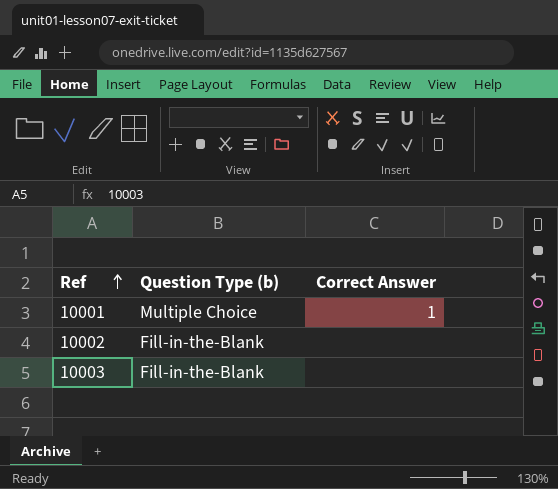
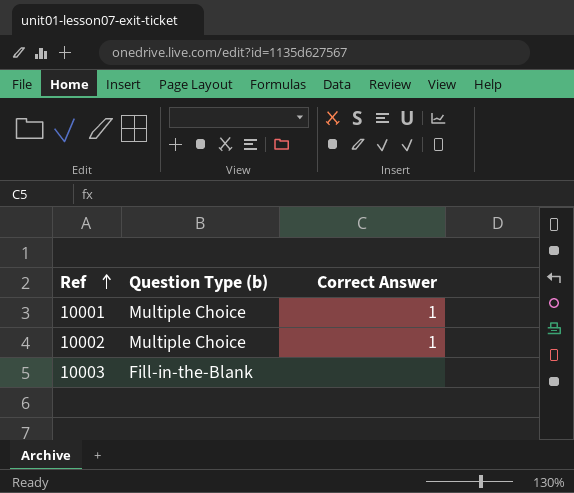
10002 | Question Type (b): Fill-in-the-Blank -> Multiple Choice
10002 | Correct Answer: none -> 1

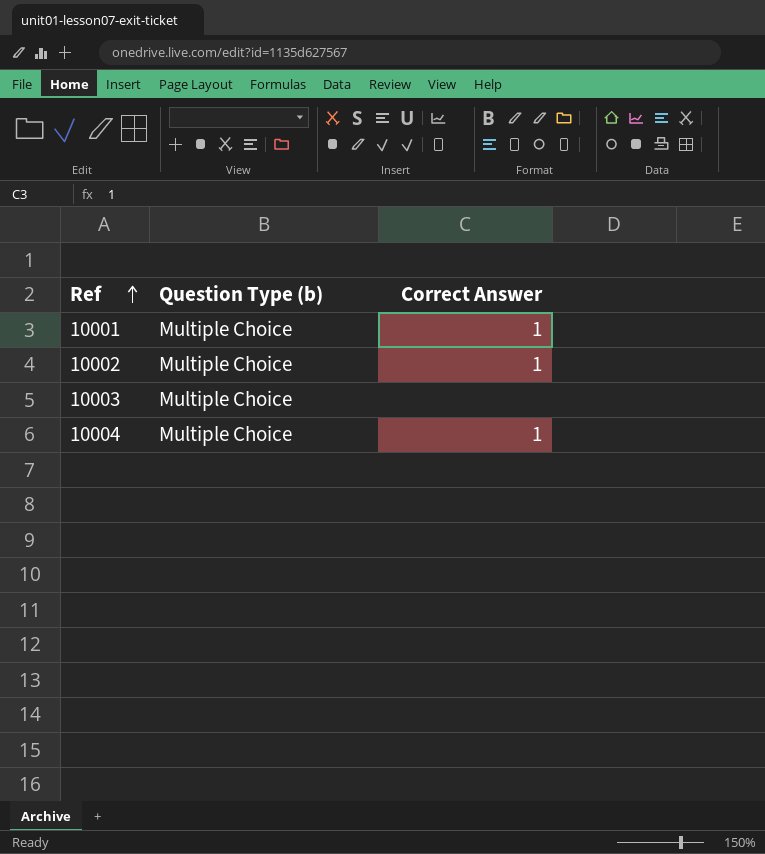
10003 | Question Type (b): Fill-in-the-Blank -> Multiple Choice
row 10004: none -> Multiple Choice | 1

